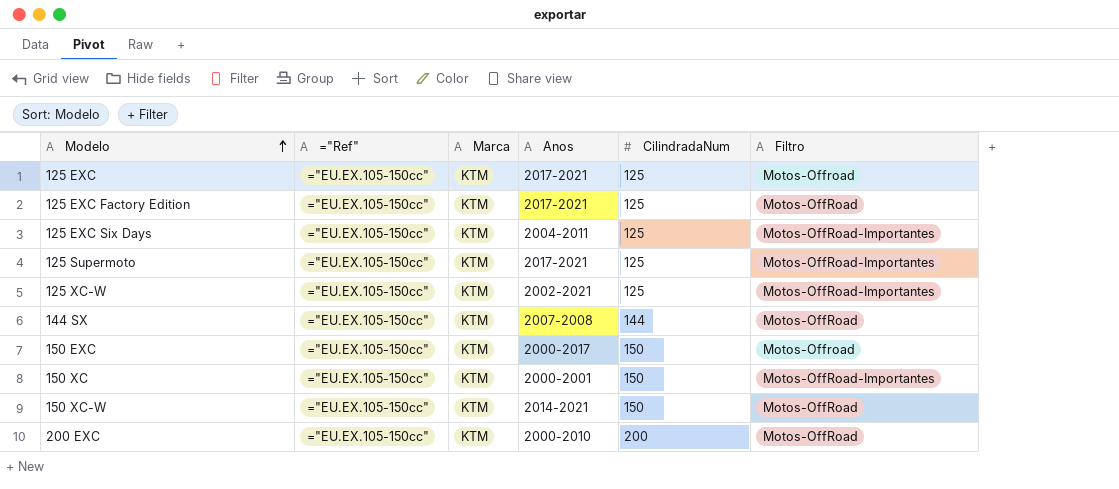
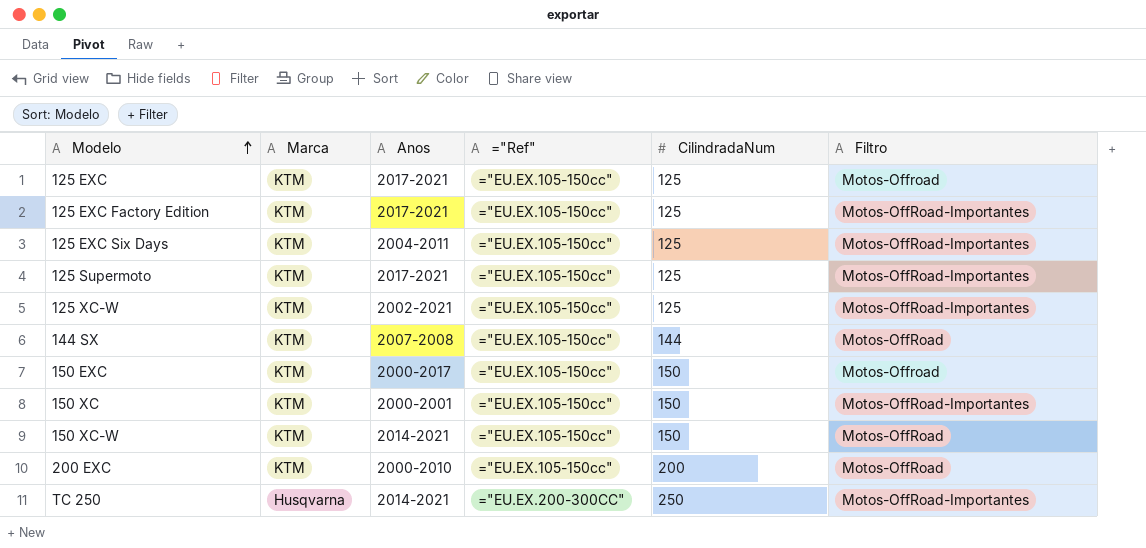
column ="Ref" | position: 2 -> 4
125 EXC Factory Edition | Filtro: Motos-OffRoad -> Motos-OffRoad-Importantes
row TC 250: none -> Husqvarna | 2014-2021 | ="EU.EX.200-300CC" | 250 | Motos-OffRoad-Importantes

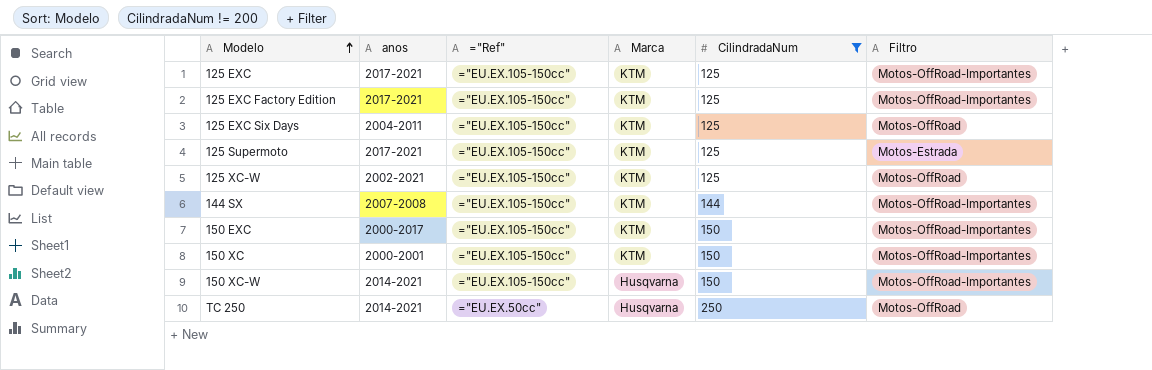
filter: none -> CilindradaNum != 200
column name: Anos -> anos
column Marca | position: 2 -> 4
125 EXC | Filtro: Motos-Offroad -> Motos-OffRoad-Importantes
125 EXC Six Days | Filtro: Motos-OffRoad-Importantes -> Motos-OffRoad
125 Supermoto | Filtro: Motos-OffRoad-Importantes -> Motos-Estrada
125 XC-W | Filtro: Motos-OffRoad-Importantes -> Motos-OffRoad
144 SX | Filtro: Motos-OffRoad -> Motos-OffRoad-Importantes
150 EXC | Filtro: Motos-Offroad -> Motos-OffRoad-Importantes
150 XC-W | Marca: KTM -> Husqvarna
150 XC-W | Filtro: Motos-OffRoad -> Motos-OffRoad-Importantes
TC 250 | ="Ref": ="EU.EX.200-300CC" -> ="EU.EX.50cc"
TC 250 | Filtro: Motos-OffRoad-Importantes -> Motos-OffRoad

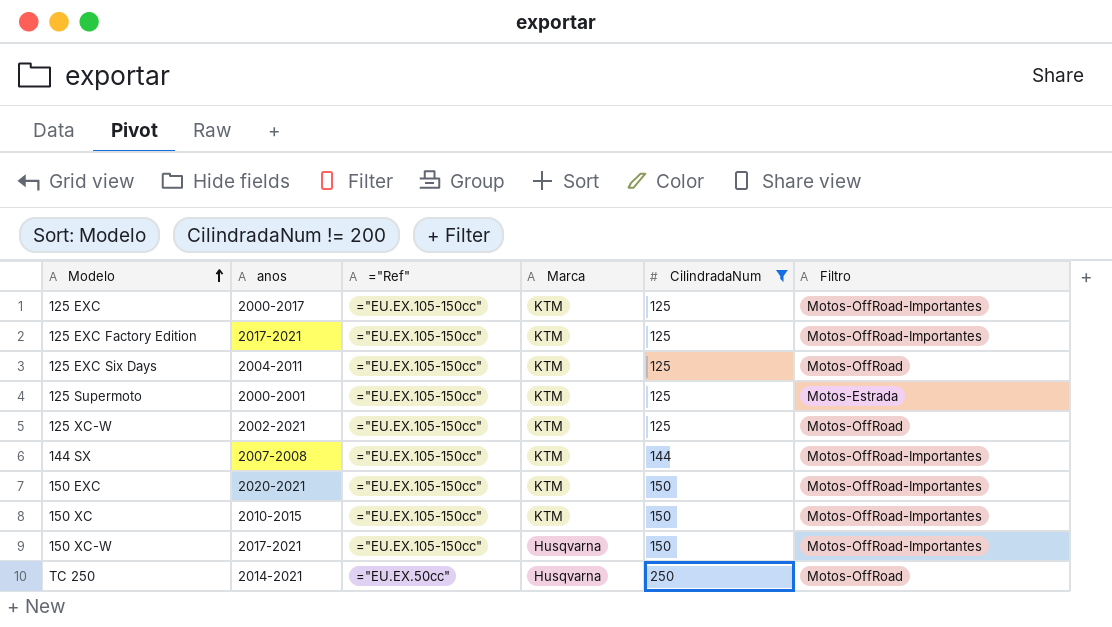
125 EXC | anos: 2017-2021 -> 2000-2017
125 Supermoto | anos: 2017-2021 -> 2000-2001
150 EXC | anos: 2000-2017 -> 2020-2021
150 XC | anos: 2000-2001 -> 2010-2015
150 XC-W | anos: 2014-2021 -> 2017-2021

